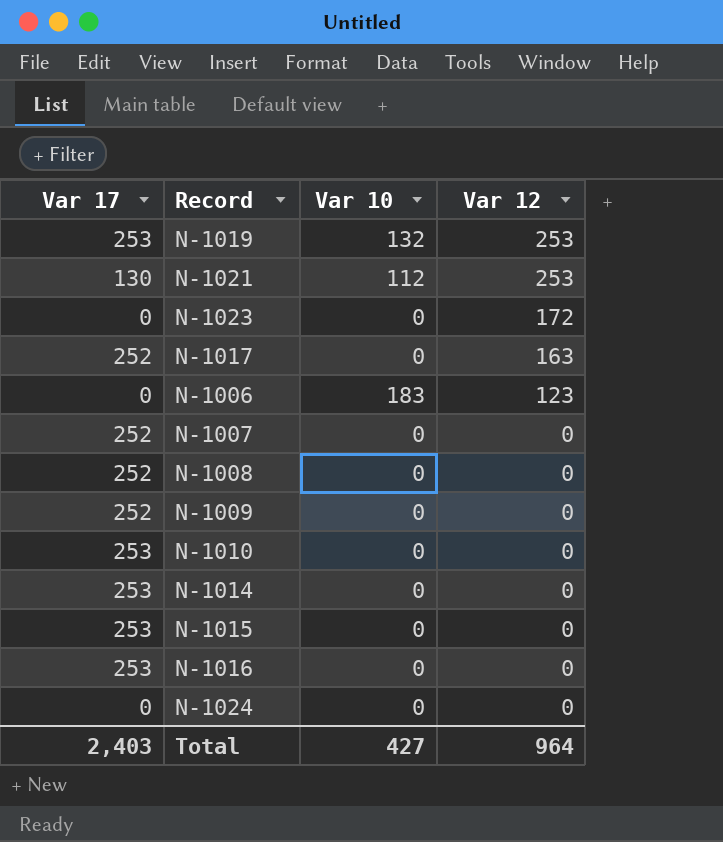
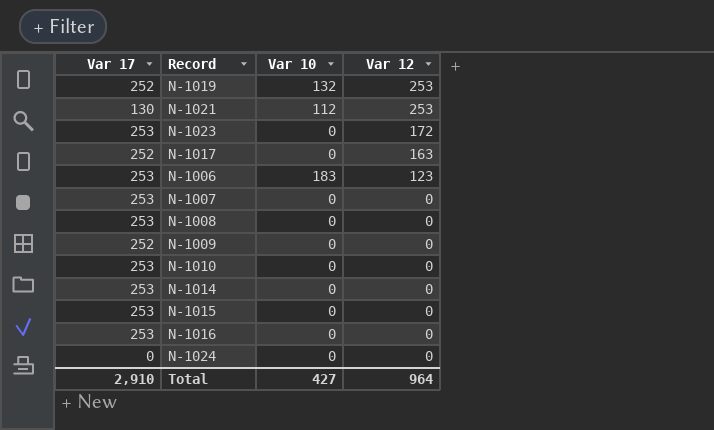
N-1019 | Var 17: 253 -> 252
N-1023 | Var 17: 0 -> 253
N-1006 | Var 17: 0 -> 253
N-1007 | Var 17: 252 -> 253
N-1008 | Var 17: 252 -> 253
Total | Var 17: 2,403 -> 2,910

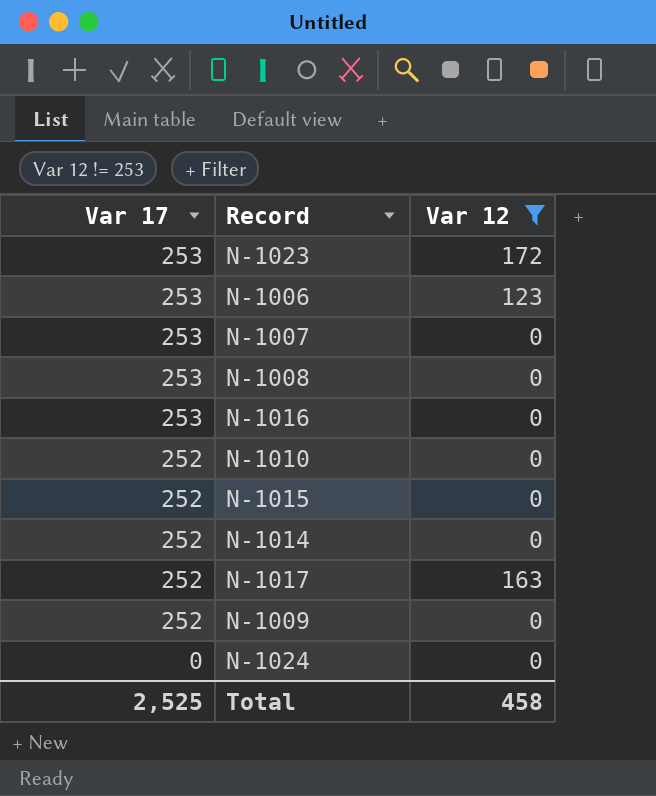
filter: none -> Var 12 != 253
row order: Var 12 descending -> Var 17 descending
column Var 10 | position: 3 -> none
N-1010 | Var 17: 253 -> 252
N-1015 | Var 17: 253 -> 252
N-1014 | Var 17: 253 -> 252
Total | Var 17: 2,910 -> 2,525
Total | Var 12: 964 -> 458

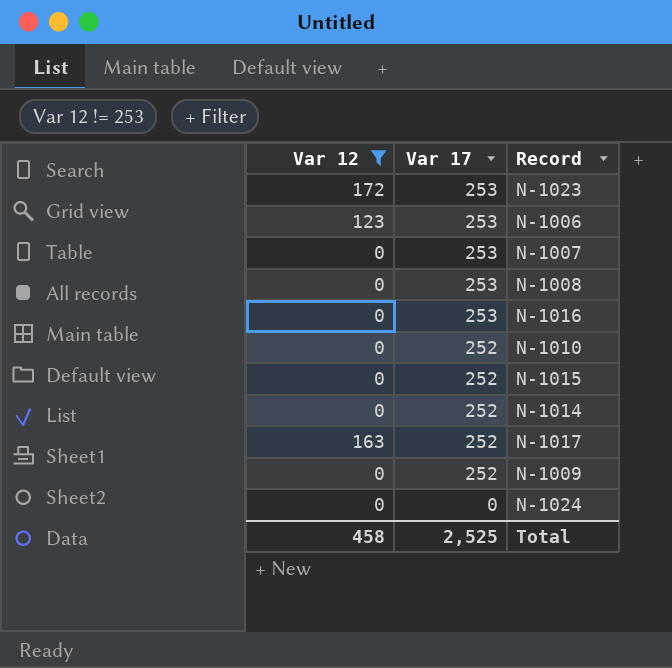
column Var 12 | position: 3 -> 1

